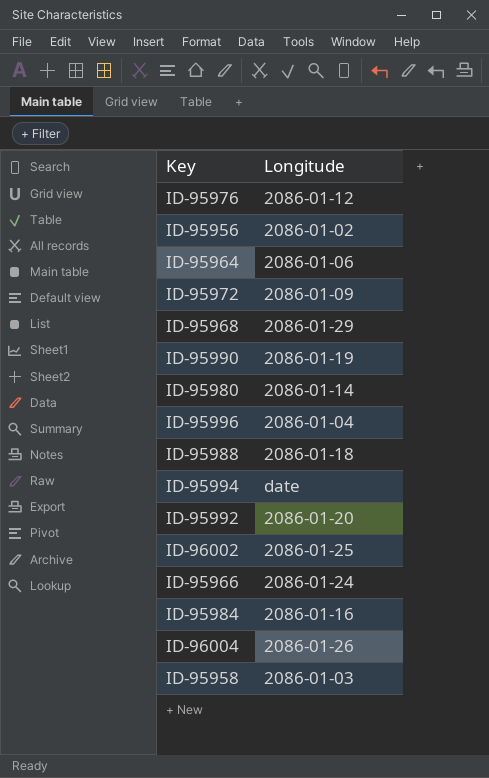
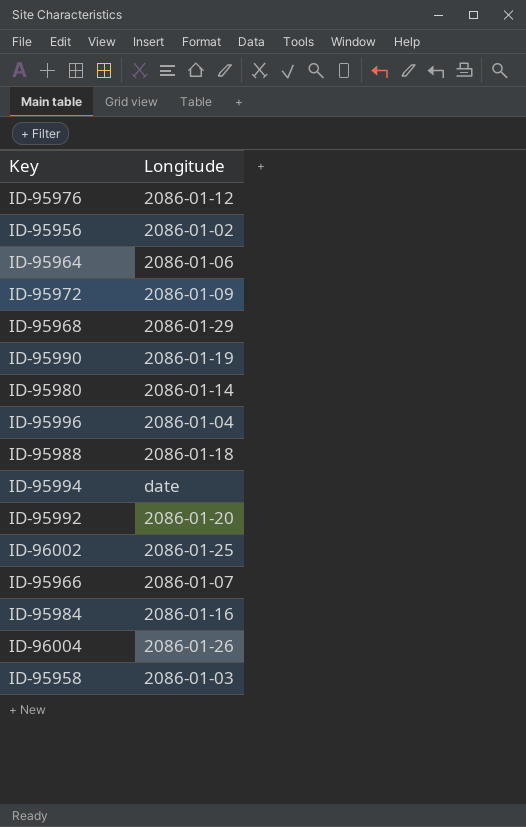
ID-95966 | Longitude: 2086-01-24 -> 2086-01-07

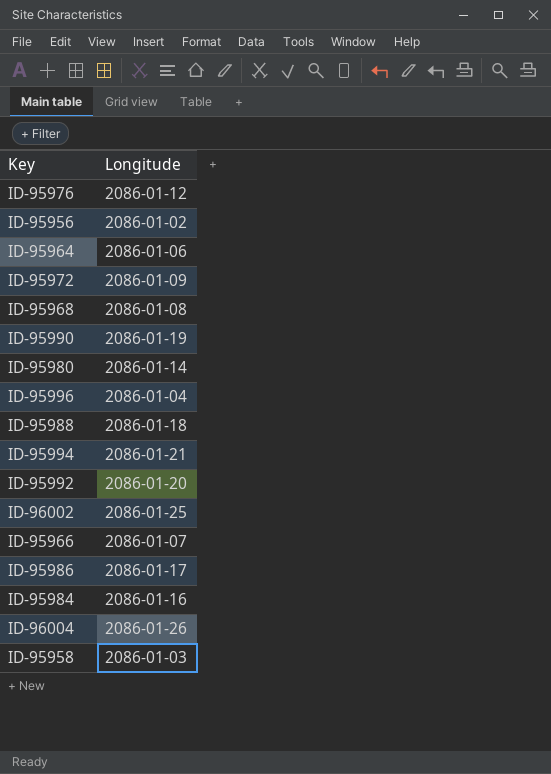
ID-95968 | Longitude: 2086-01-29 -> 2086-01-08
ID-95994 | Longitude: date -> 2086-01-21
row ID-95986: none -> 2086-01-17

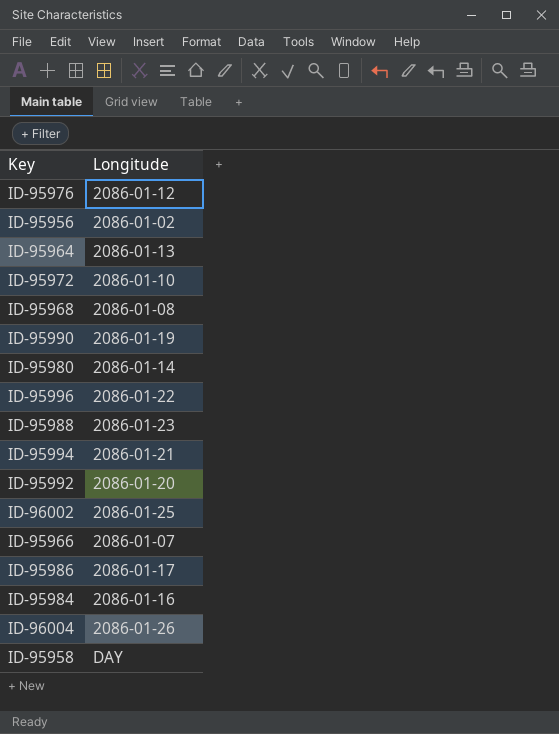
ID-95964 | Longitude: 2086-01-06 -> 2086-01-13
ID-95972 | Longitude: 2086-01-09 -> 2086-01-10
ID-95996 | Longitude: 2086-01-04 -> 2086-01-22
ID-95988 | Longitude: 2086-01-18 -> 2086-01-23
ID-95958 | Longitude: 2086-01-03 -> DAY

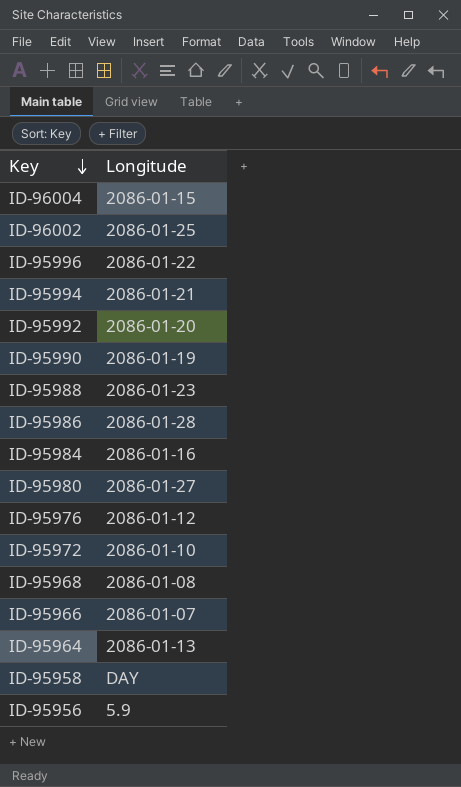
row order: none -> Key descending
ID-96004 | Longitude: 2086-01-26 -> 2086-01-15
ID-95986 | Longitude: 2086-01-17 -> 2086-01-28
ID-95980 | Longitude: 2086-01-14 -> 2086-01-27
ID-95956 | Longitude: 2086-01-02 -> 5.9

